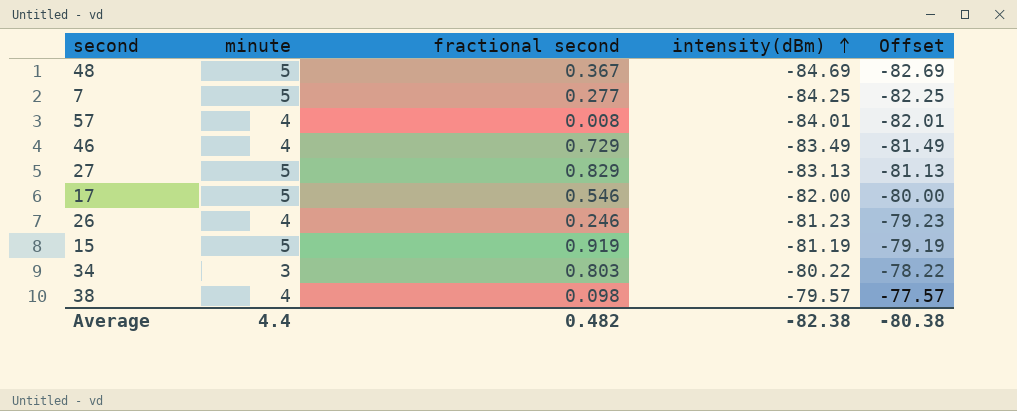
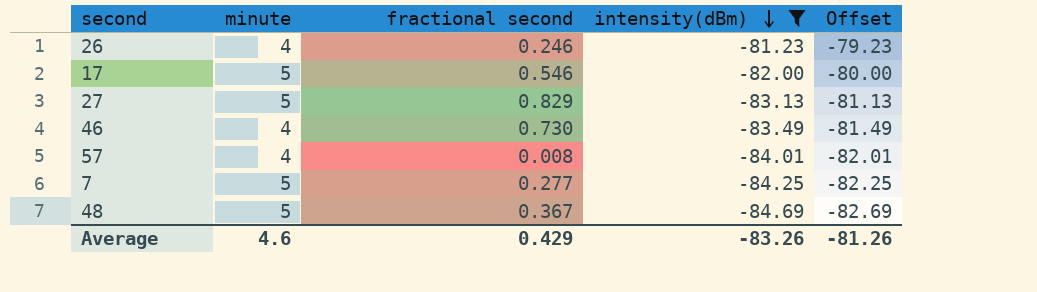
filter: none -> intensity(dBm) <= -81.23
row order: intensity(dBm) ascending -> intensity(dBm) descending
46 | fractional second: 0.729 -> 0.730
Average | minute: 4.4 -> 4.6
Average | fractional second: 0.482 -> 0.429
Average | intensity(dBm): -82.38 -> -83.26
Average | Offset: -80.38 -> -81.26

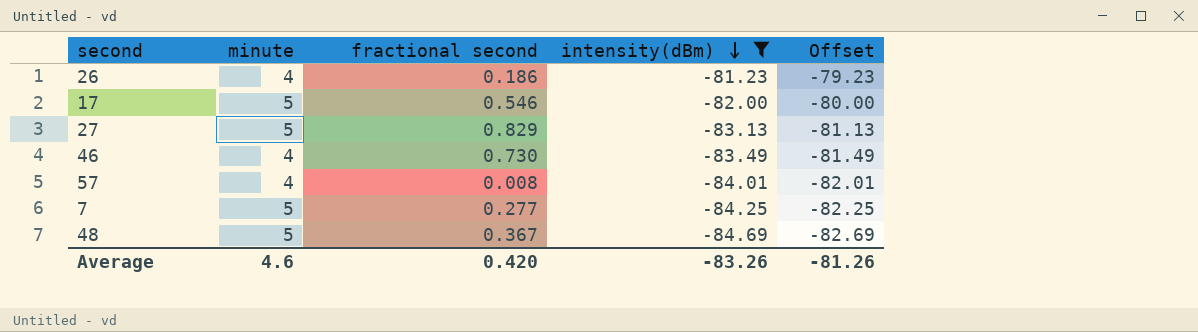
26 | fractional second: 0.246 -> 0.186
Average | fractional second: 0.429 -> 0.420

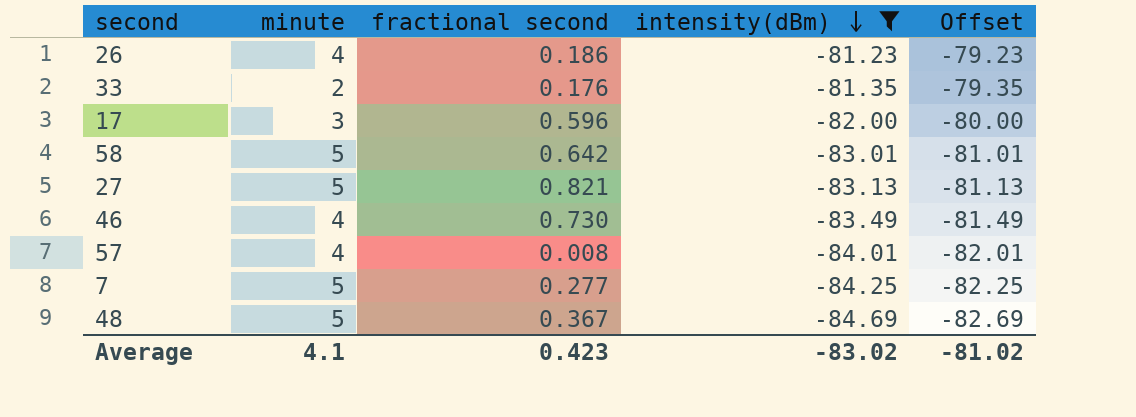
row 33: none -> 2 | 0.176 | -81.35 | -79.35
17 | minute: 5 -> 3
17 | fractional second: 0.546 -> 0.596
row 58: none -> 5 | 0.642 | -83.01 | -81.01
27 | fractional second: 0.829 -> 0.821
Average | minute: 4.6 -> 4.1
Average | fractional second: 0.420 -> 0.423
Average | intensity(dBm): -83.26 -> -83.02
Average | Offset: -81.26 -> -81.02

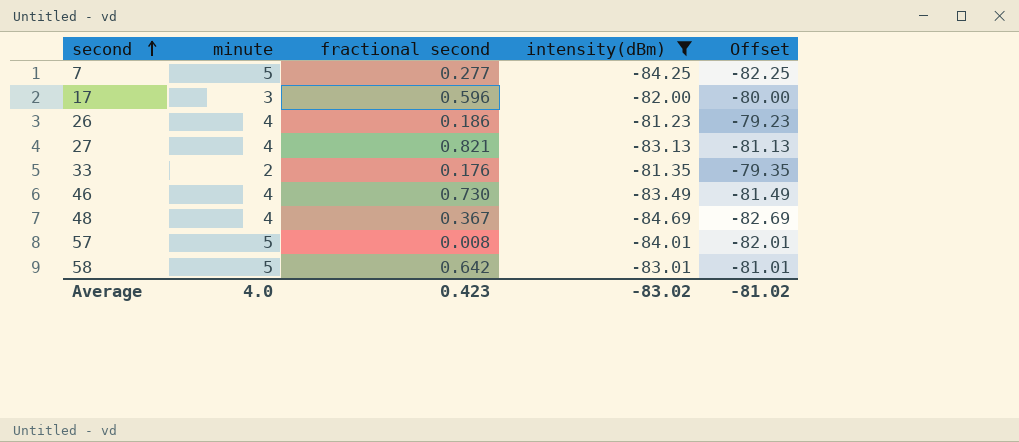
row order: intensity(dBm) descending -> second ascending
27 | minute: 5 -> 4
48 | minute: 5 -> 4
57 | minute: 4 -> 5
Average | minute: 4.1 -> 4.0

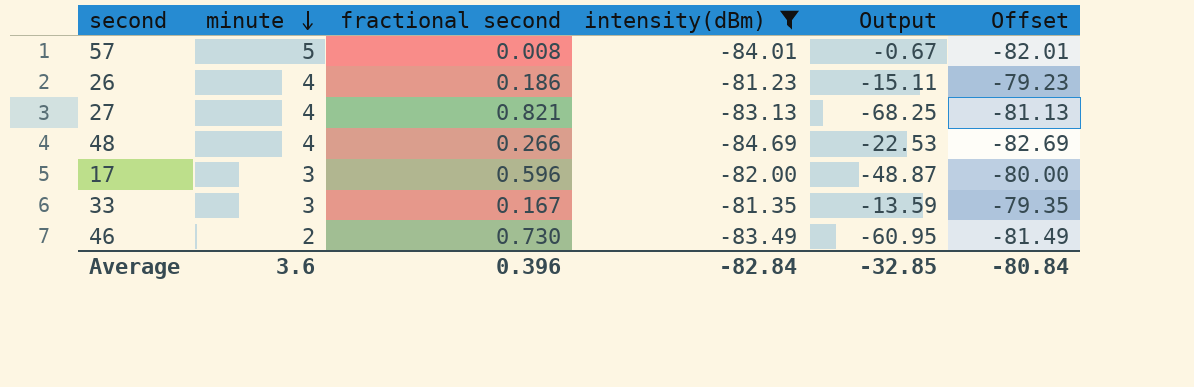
row order: second ascending -> minute descending
column Output | formula: none -> [fractional second] * [intensity(dBm)]
row 7: 5 | 0.277 | -84.25 | -82.25 -> none
row 58: 5 | 0.642 | -83.01 | -81.01 -> none
48 | fractional second: 0.367 -> 0.266
33 | minute: 2 -> 3
33 | fractional second: 0.176 -> 0.167
46 | minute: 4 -> 2
Average | minute: 4.0 -> 3.6
Average | fractional second: 0.423 -> 0.396
Average | intensity(dBm): -83.02 -> -82.84
Average | Offset: -81.02 -> -80.84

